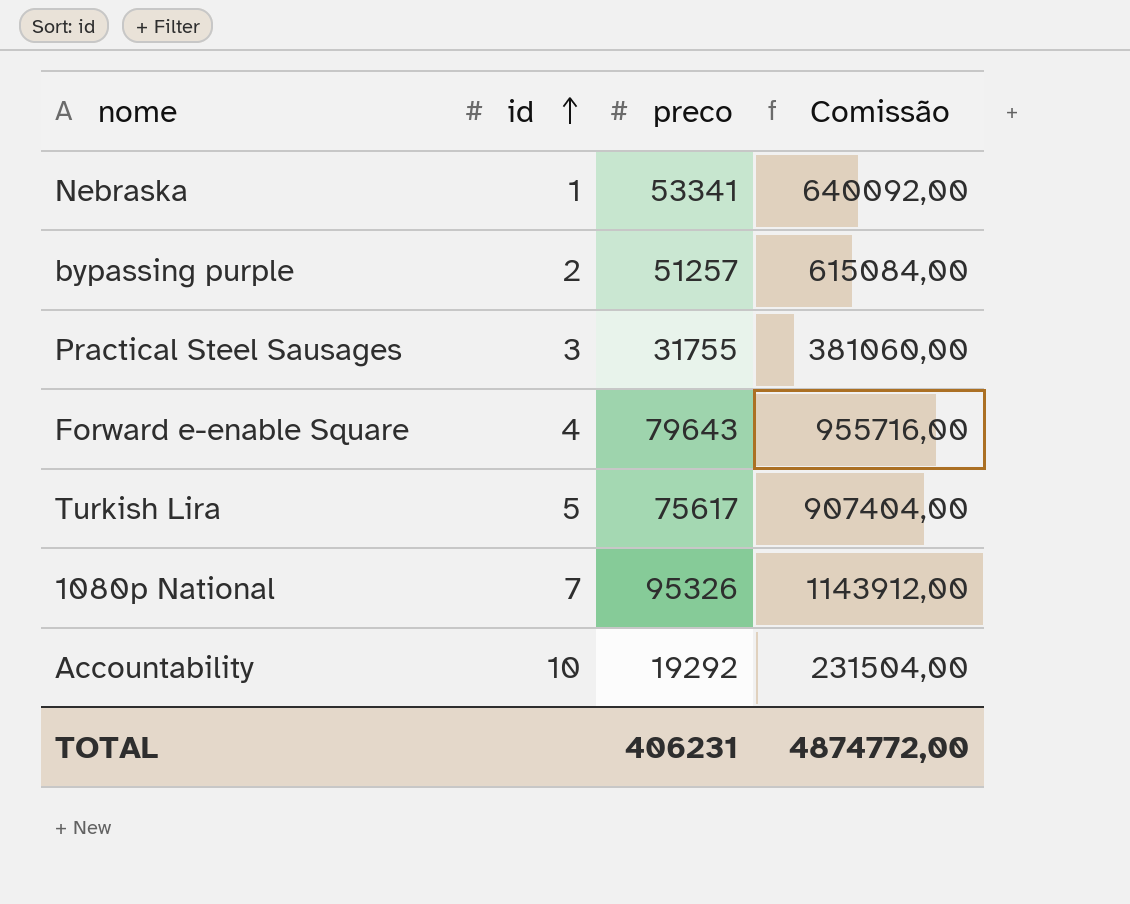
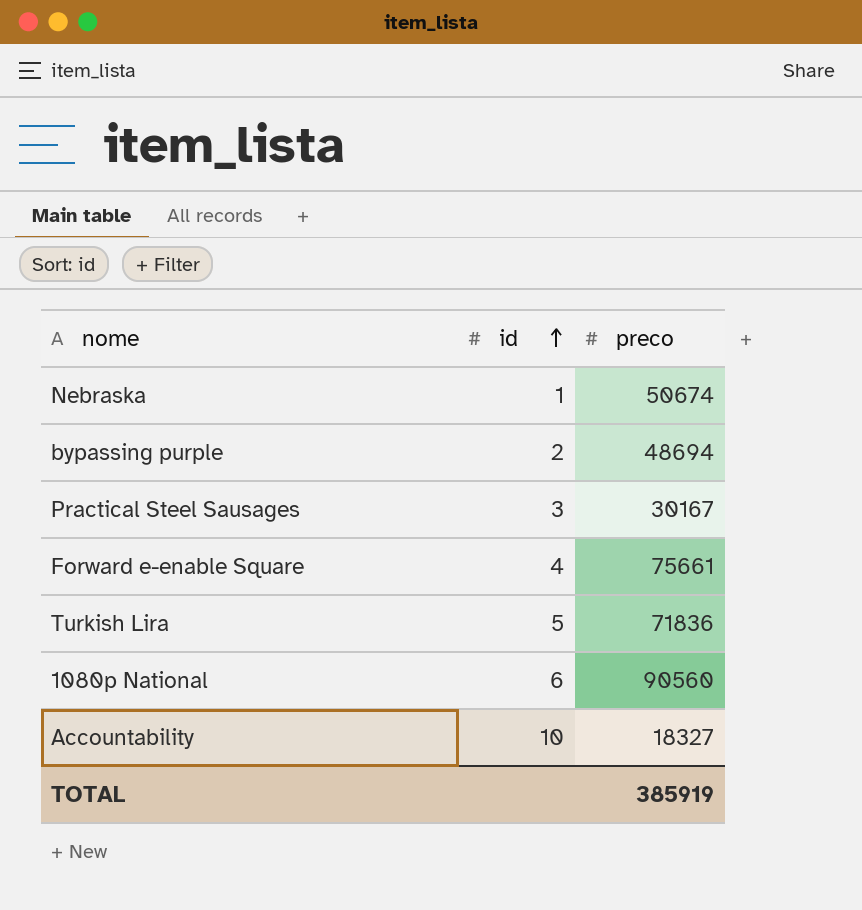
column Comissão | formula: [preco] * 12 -> none
Nebraska | preco: 53341 -> 50674
bypassing purple | preco: 51257 -> 48694
Practical Steel Sausages | preco: 31755 -> 30167
Forward e-enable Square | preco: 79643 -> 75661
Turkish Lira | preco: 75617 -> 71836
1080p National | id: 7 -> 6
1080p National | preco: 95326 -> 90560
Accountability | preco: 19292 -> 18327
TOTAL | preco: 406231 -> 385919

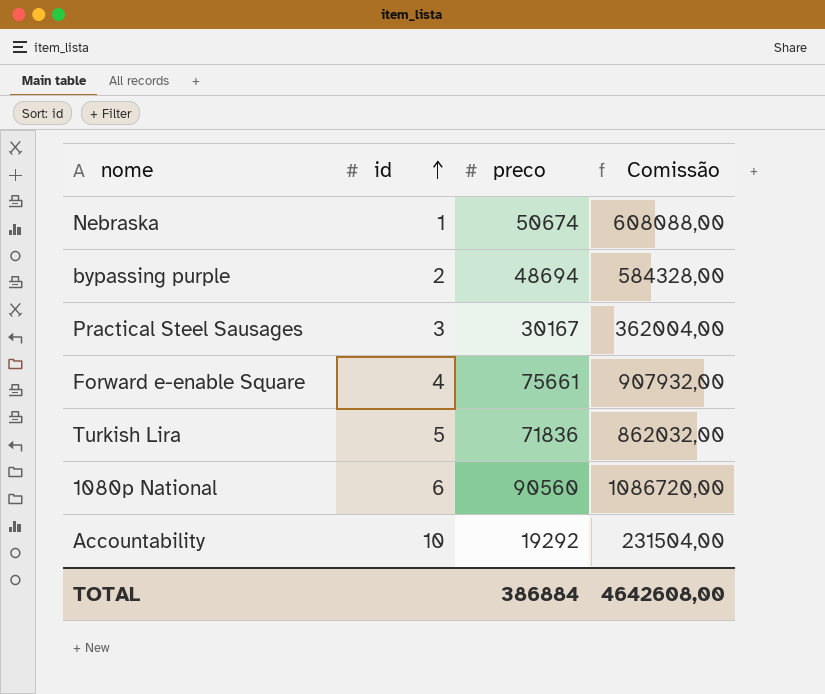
column Comissão | formula: none -> [preco] * 12
Accountability | preco: 18327 -> 19292
TOTAL | preco: 385919 -> 386884

